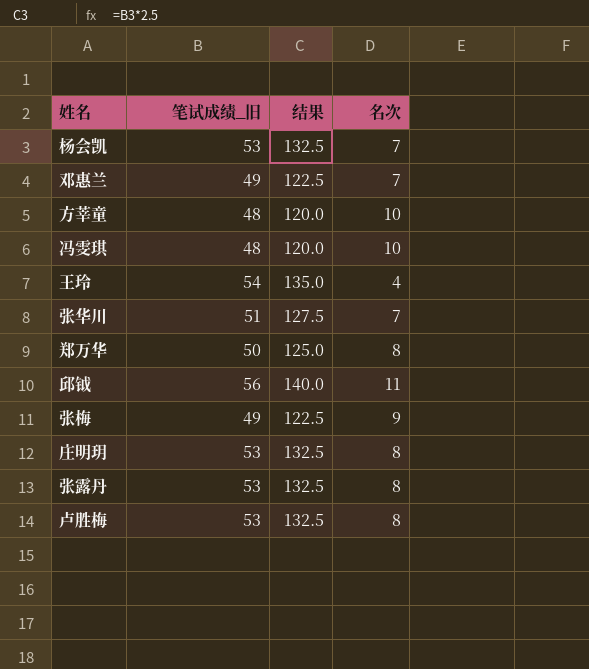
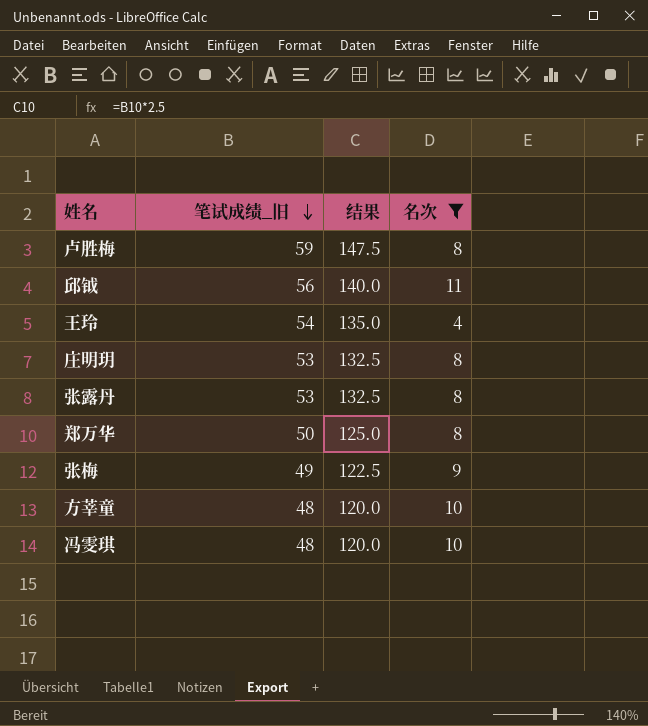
filter: none -> 名次 != 7
row order: none -> 笔试成绩_旧 descending
卢胜梅 | 笔试成绩_旧: 53 -> 59
卢胜梅 | 结果: 132.5 -> 147.5

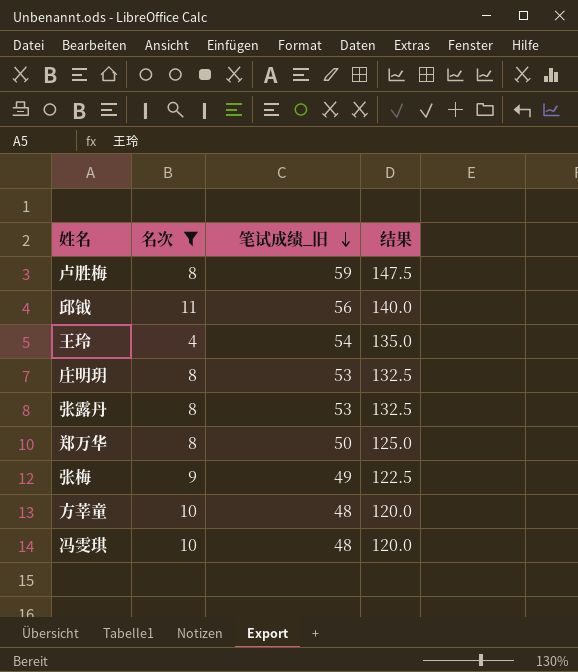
column 名次 | position: 4 -> 2

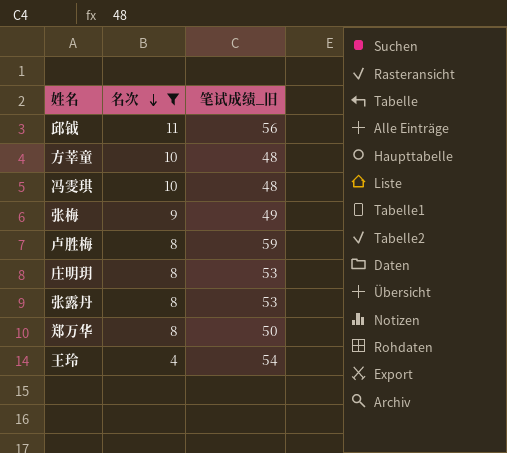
row order: 笔试成绩_旧 descending -> 名次 descending
column 结果 | formula: [笔试成绩_旧] * 2.5 -> none

